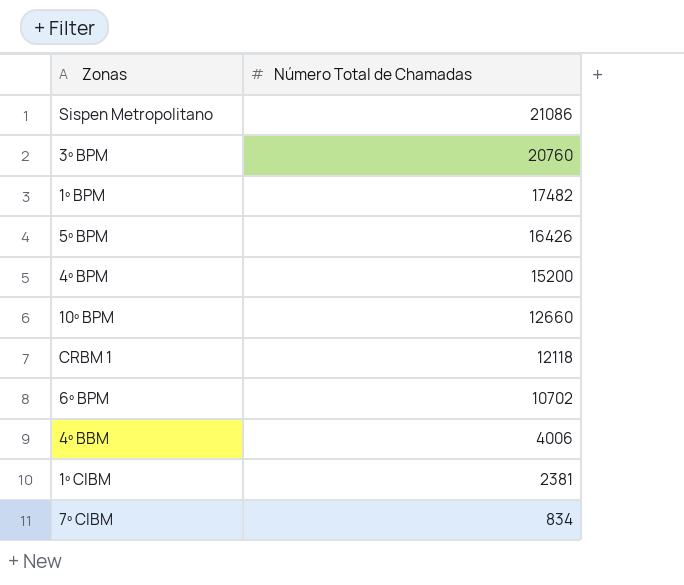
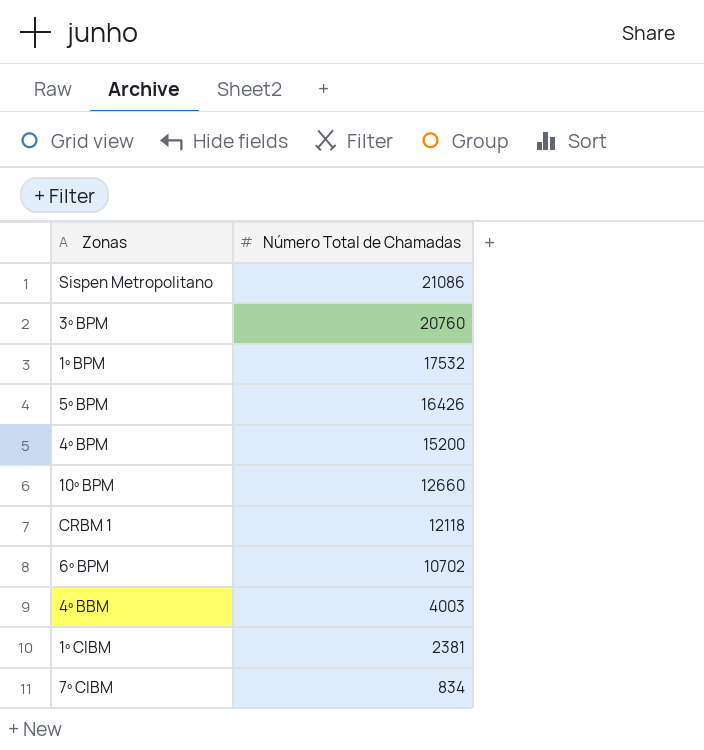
1º BPM | Número Total de Chamadas: 17482 -> 17532
4º BBM | Número Total de Chamadas: 4006 -> 4003

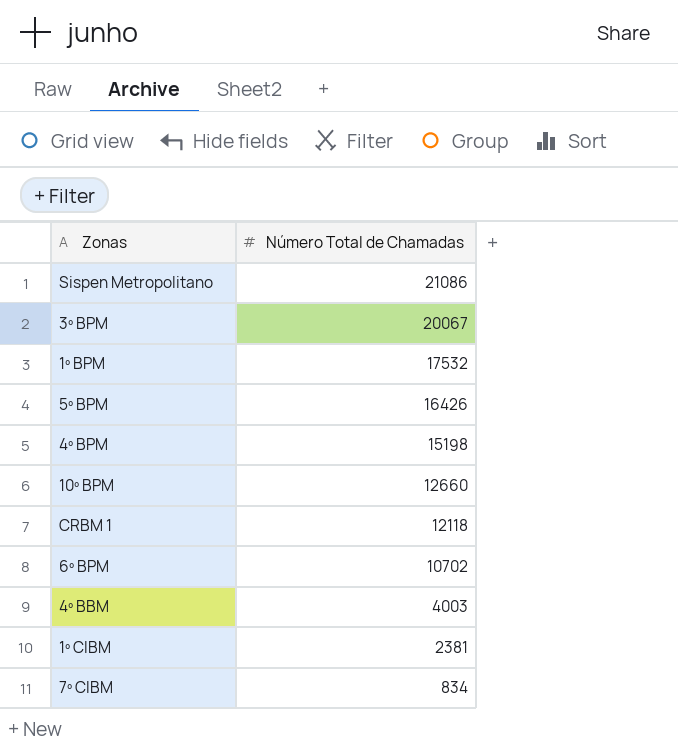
3º BPM | Número Total de Chamadas: 20760 -> 20067
4º BPM | Número Total de Chamadas: 15200 -> 15198

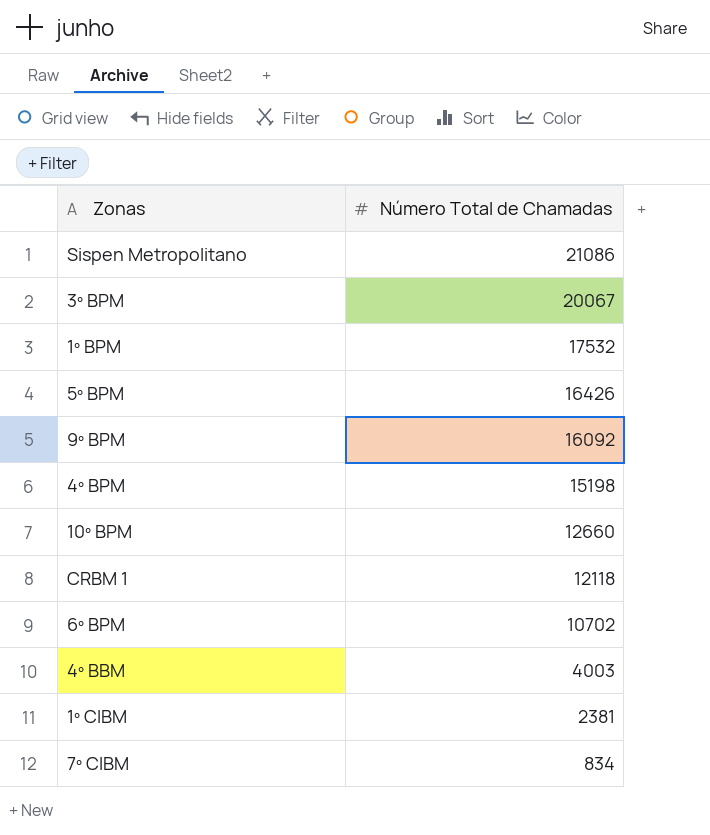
row 9º BPM: none -> 16092

